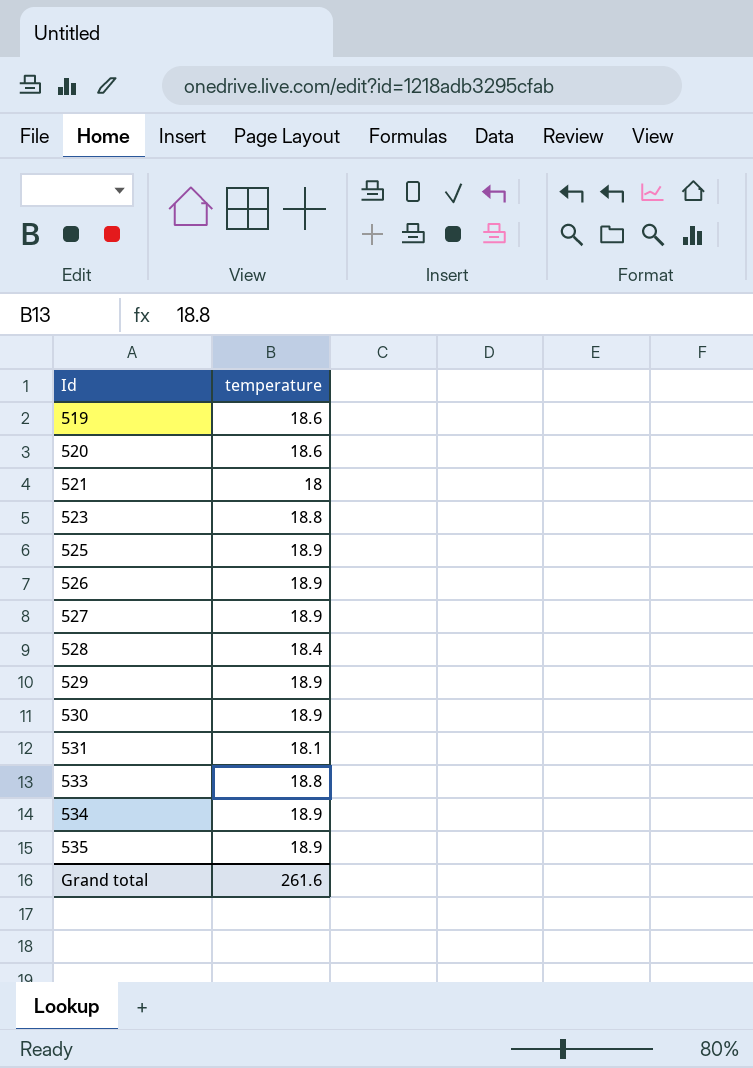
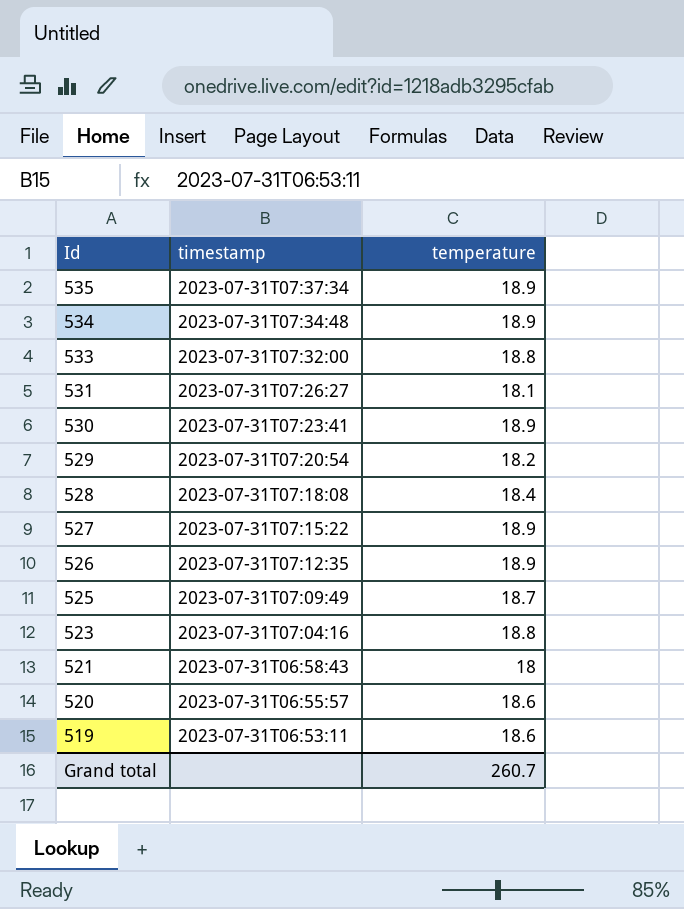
row order: Id ascending -> Id descending
column timestamp | position: none -> 2
529 | temperature: 18.9 -> 18.2
525 | temperature: 18.9 -> 18.7
Grand total | temperature: 261.6 -> 260.7

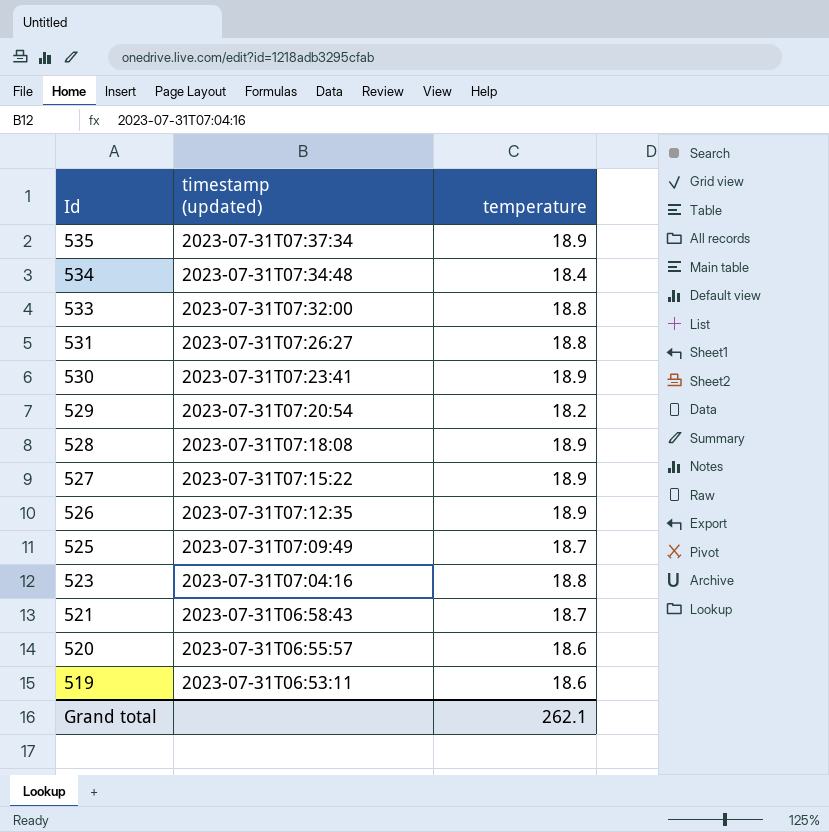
column name: timestamp -> timestamp (updated)
534 | temperature: 18.9 -> 18.4
531 | temperature: 18.1 -> 18.8
528 | temperature: 18.4 -> 18.9
521 | temperature: 18 -> 18.7
Grand total | temperature: 260.7 -> 262.1

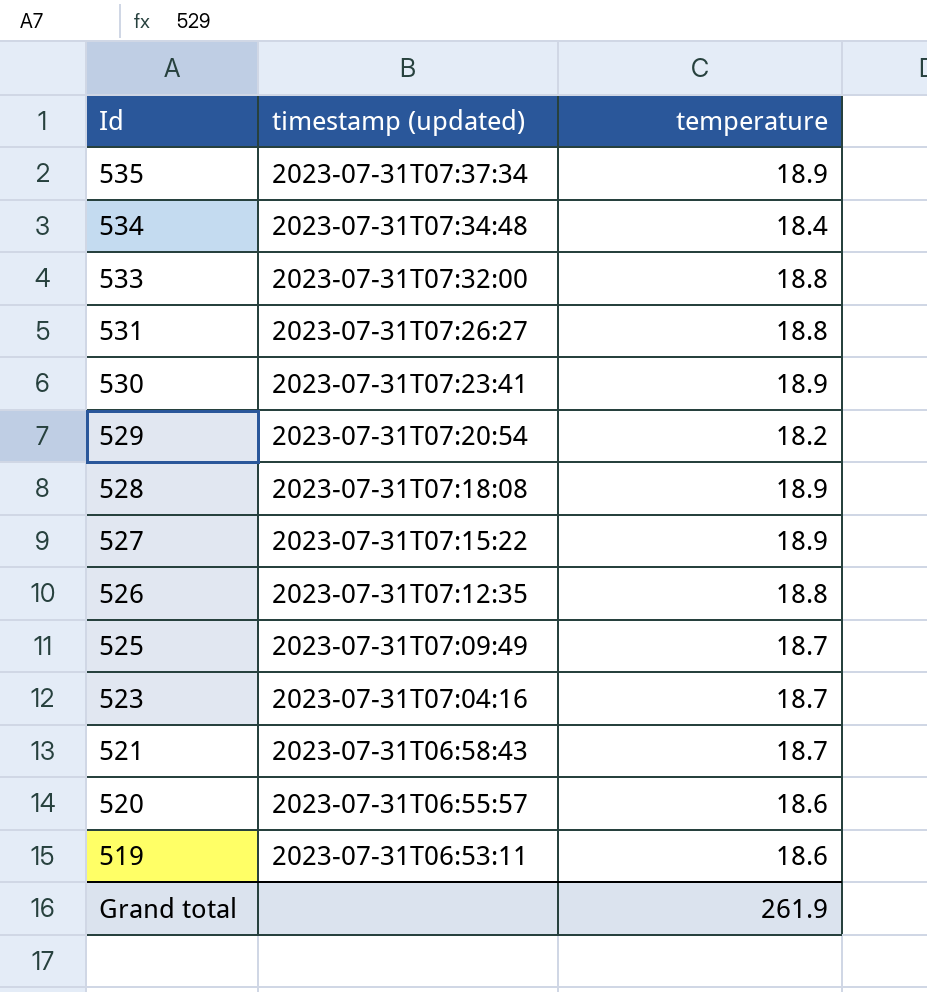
526 | temperature: 18.9 -> 18.8
523 | temperature: 18.8 -> 18.7
Grand total | temperature: 262.1 -> 261.9

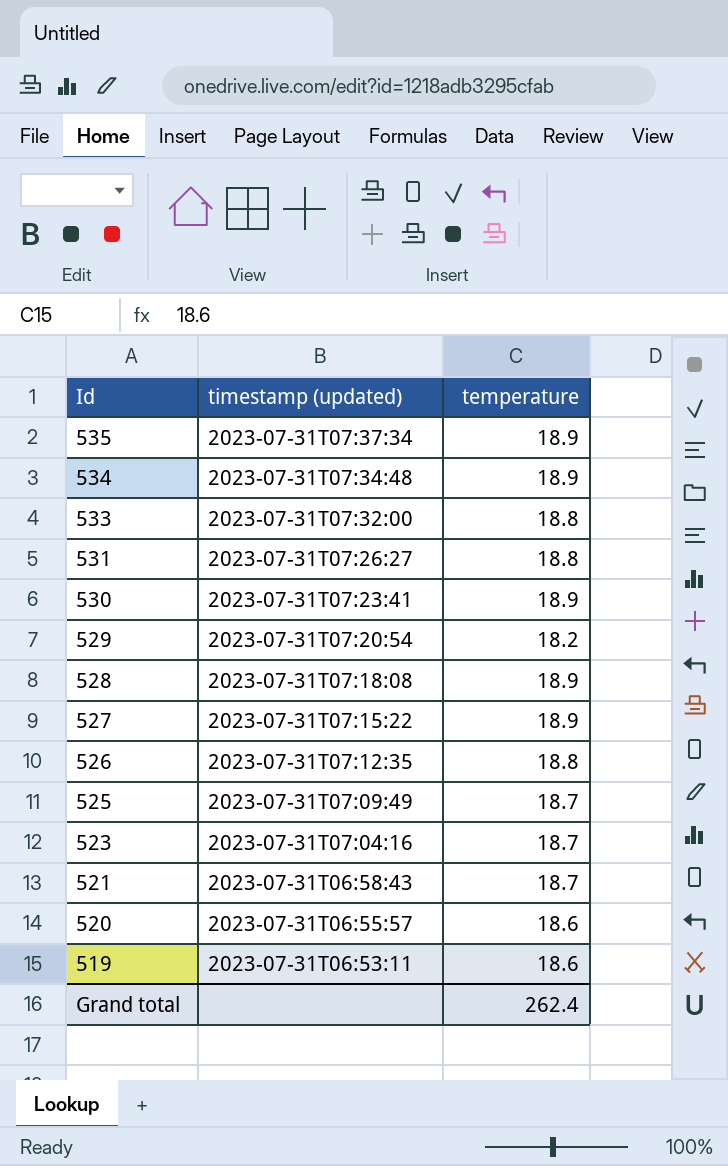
534 | temperature: 18.4 -> 18.9
Grand total | temperature: 261.9 -> 262.4

